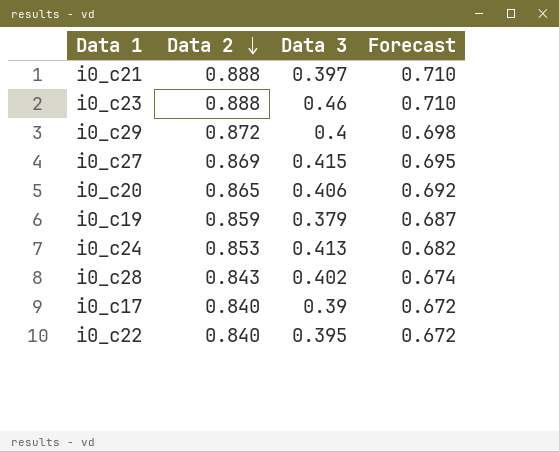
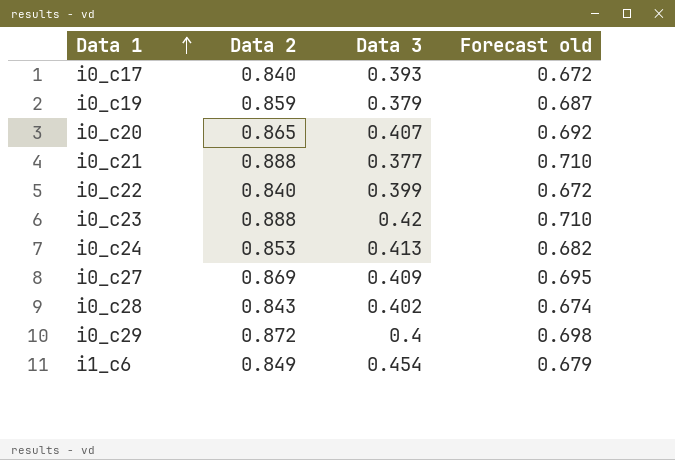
row order: Data 2 descending -> Data 1 ascending
column name: Forecast -> Forecast old
i0_c17 | Data 3: 0.39 -> 0.393
i0_c20 | Data 3: 0.406 -> 0.407
i0_c21 | Data 3: 0.397 -> 0.377
i0_c22 | Data 3: 0.395 -> 0.399
i0_c23 | Data 3: 0.46 -> 0.42
i0_c27 | Data 3: 0.415 -> 0.409
row i1_c6: none -> 0.849 | 0.454 | 0.679

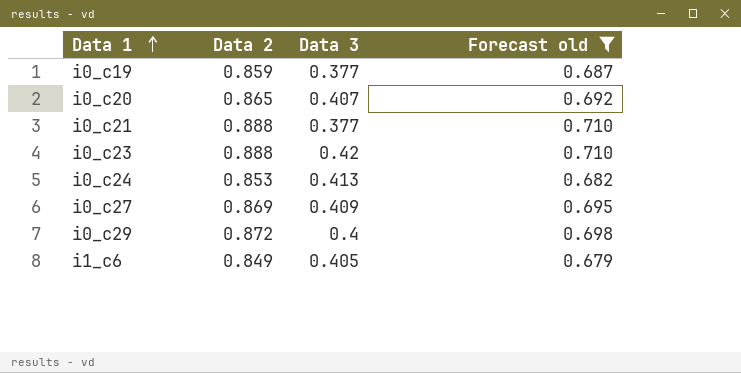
filter: none -> Forecast old >= 0.679
i0_c19 | Data 3: 0.379 -> 0.377
i1_c6 | Data 3: 0.454 -> 0.405

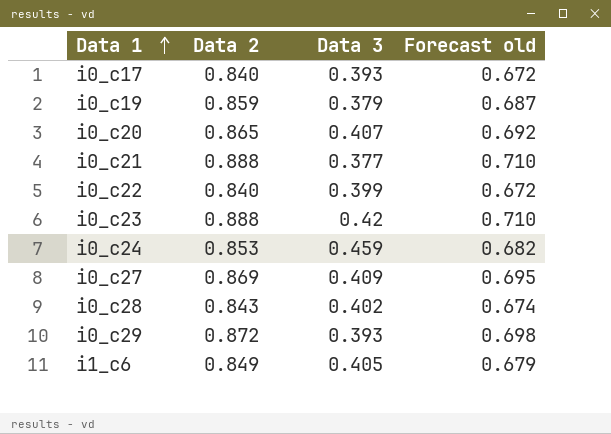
filter: Forecast old >= 0.679 -> none
i0_c19 | Data 3: 0.377 -> 0.379
i0_c24 | Data 3: 0.413 -> 0.459
i0_c29 | Data 3: 0.4 -> 0.393

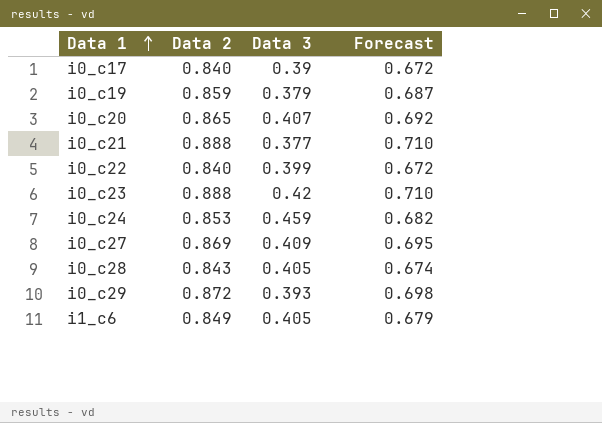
column name: Forecast old -> Forecast
i0_c17 | Data 3: 0.393 -> 0.39
i0_c28 | Data 3: 0.402 -> 0.405

